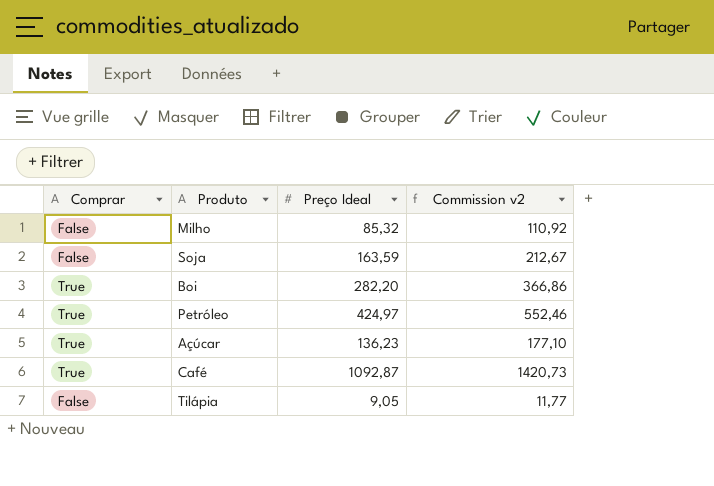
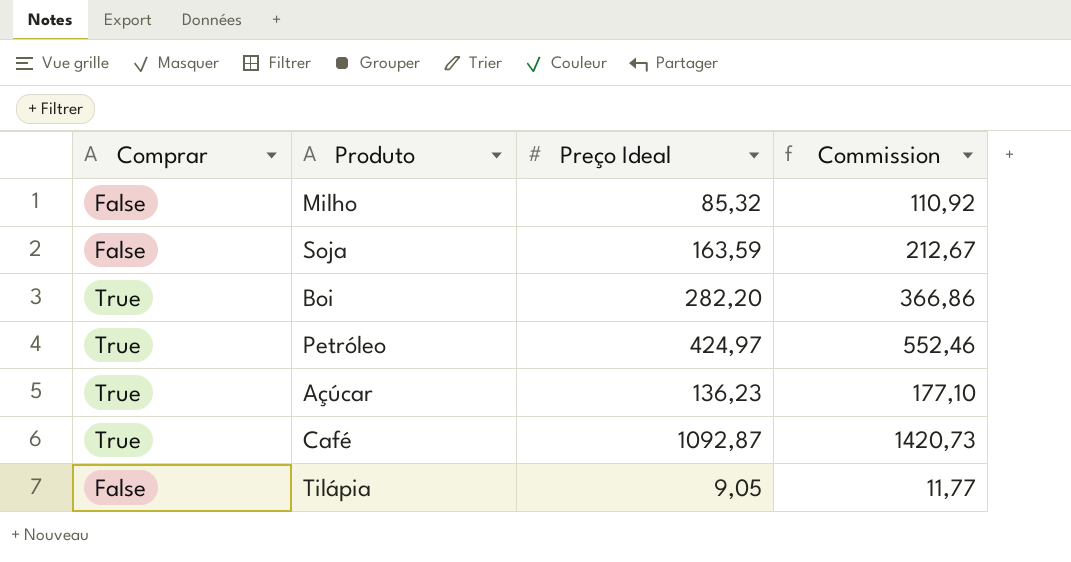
column name: Commission v2 -> Commission

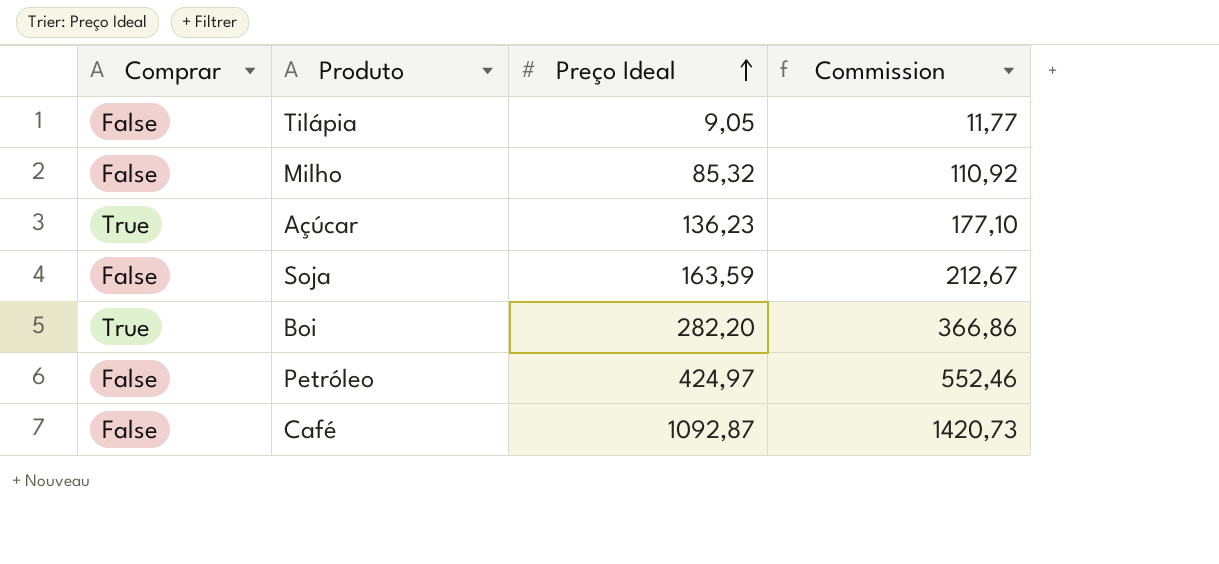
row order: none -> Preço Ideal ascending
Petróleo | Comprar: True -> False
Café | Comprar: True -> False

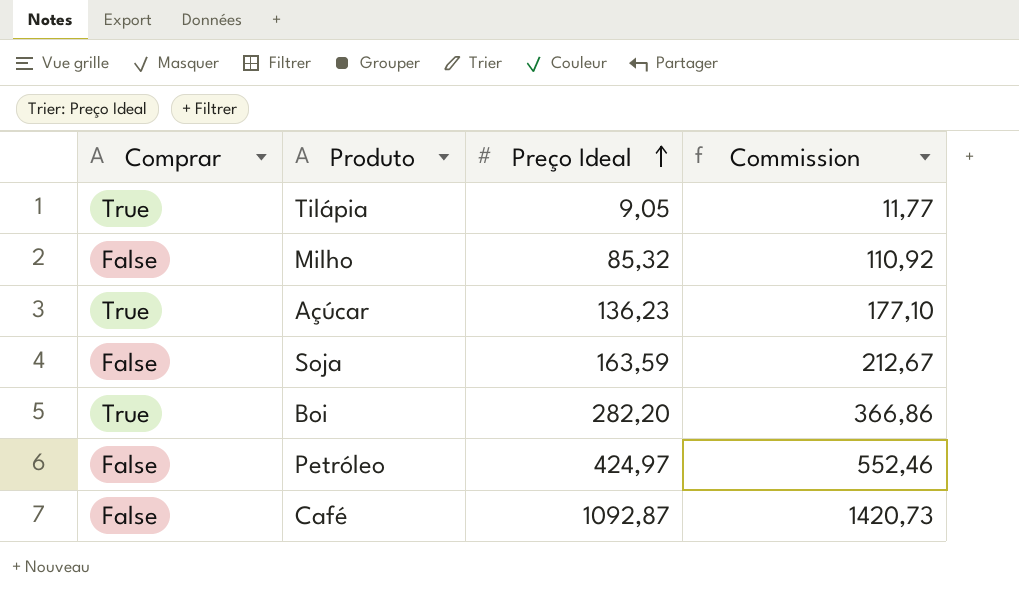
Tilápia | Comprar: False -> True

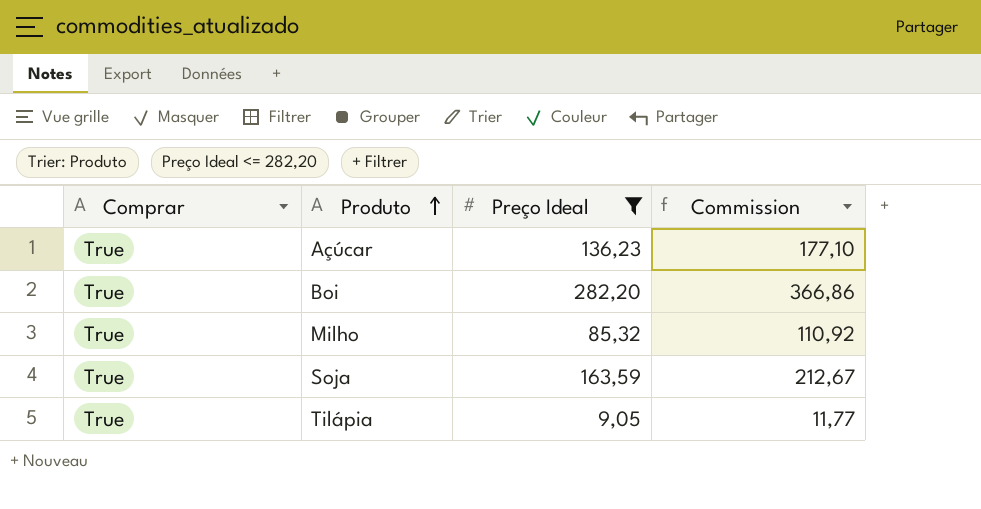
filter: none -> Preço Ideal <= 282,20
row order: Preço Ideal ascending -> Produto ascending
Milho | Comprar: False -> True
Soja | Comprar: False -> True

